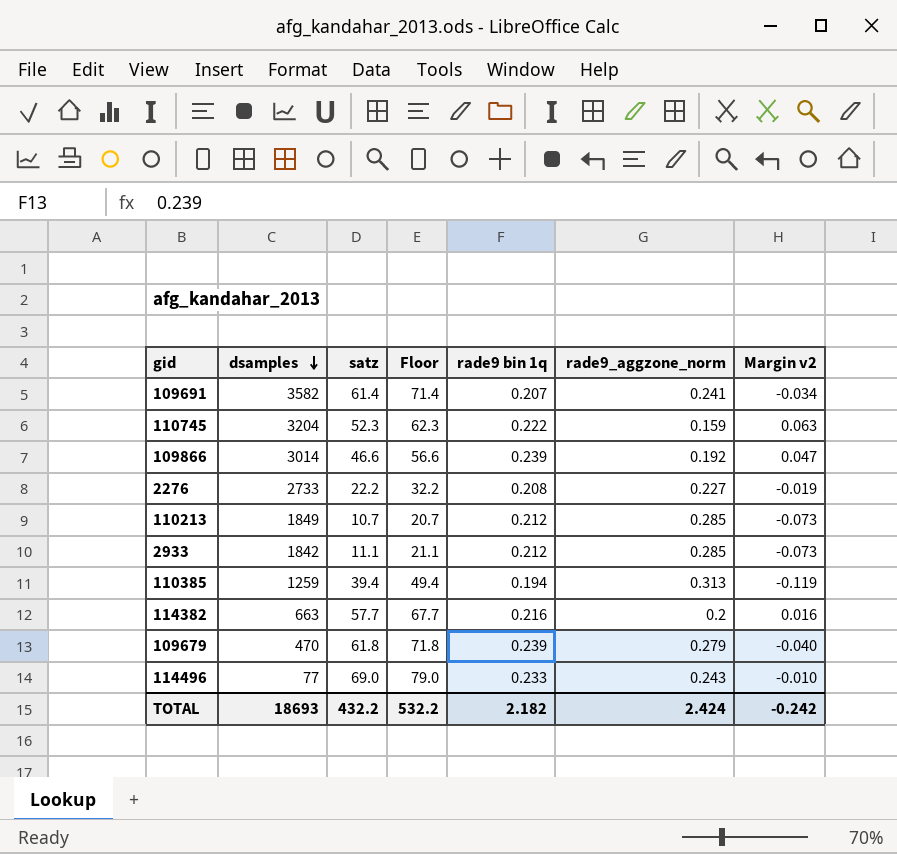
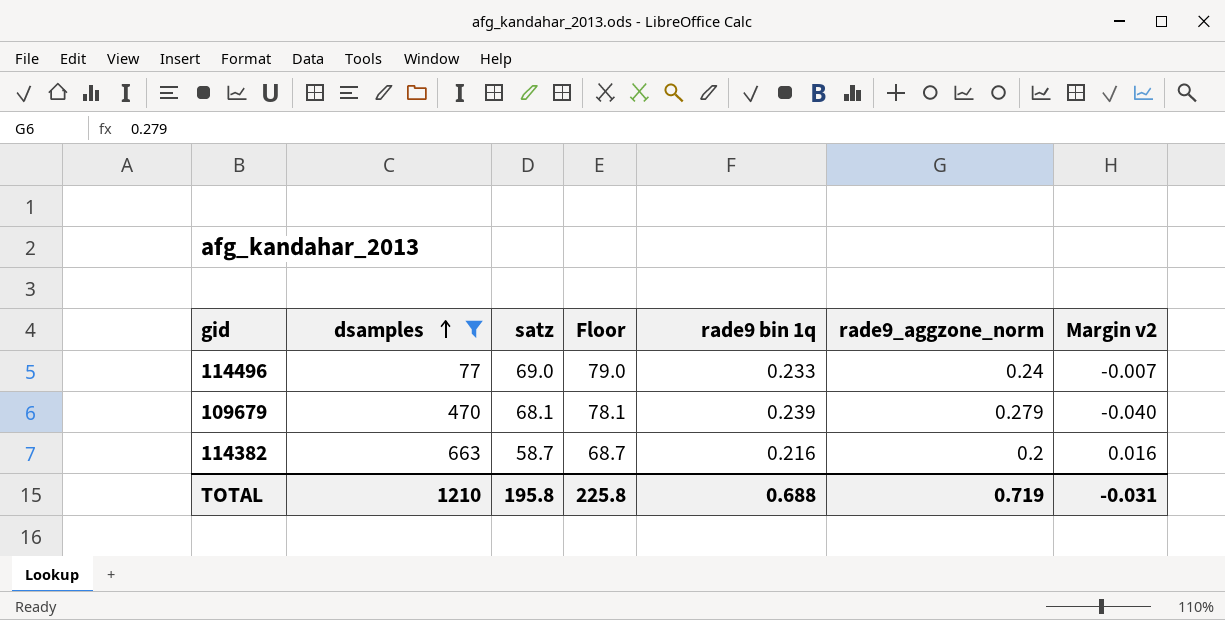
filter: none -> dsamples <= 663
row order: dsamples descending -> dsamples ascending
114496 | rade9_aggzone_norm: 0.243 -> 0.24
114496 | Margin v2: -0.010 -> -0.007
109679 | satz: 61.8 -> 68.1
109679 | Floor: 71.8 -> 78.1
114382 | satz: 57.7 -> 58.7
114382 | Floor: 67.7 -> 68.7
TOTAL | dsamples: 18693 -> 1210
TOTAL | satz: 432.2 -> 195.8
TOTAL | Floor: 532.2 -> 225.8
TOTAL | rade9 bin 1q: 2.182 -> 0.688
TOTAL | rade9_aggzone_norm: 2.424 -> 0.719
TOTAL | Margin v2: -0.242 -> -0.031

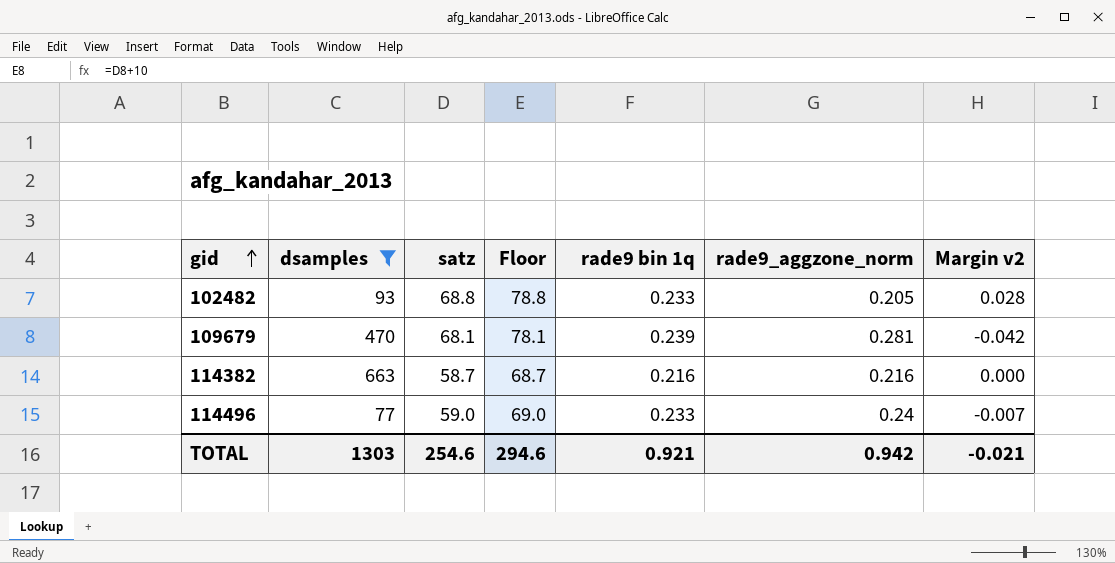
row order: dsamples ascending -> gid ascending
row 102482: none -> 93 | 68.8 | 78.8 | 0.233 | 0.205 | 0.028
109679 | rade9_aggzone_norm: 0.279 -> 0.281
109679 | Margin v2: -0.040 -> -0.042
114382 | rade9_aggzone_norm: 0.2 -> 0.216
114382 | Margin v2: 0.016 -> 0.000
114496 | satz: 69.0 -> 59.0
114496 | Floor: 79.0 -> 69.0
TOTAL | dsamples: 1210 -> 1303
TOTAL | satz: 195.8 -> 254.6
TOTAL | Floor: 225.8 -> 294.6
TOTAL | rade9 bin 1q: 0.688 -> 0.921
TOTAL | rade9_aggzone_norm: 0.719 -> 0.942
TOTAL | Margin v2: -0.031 -> -0.021

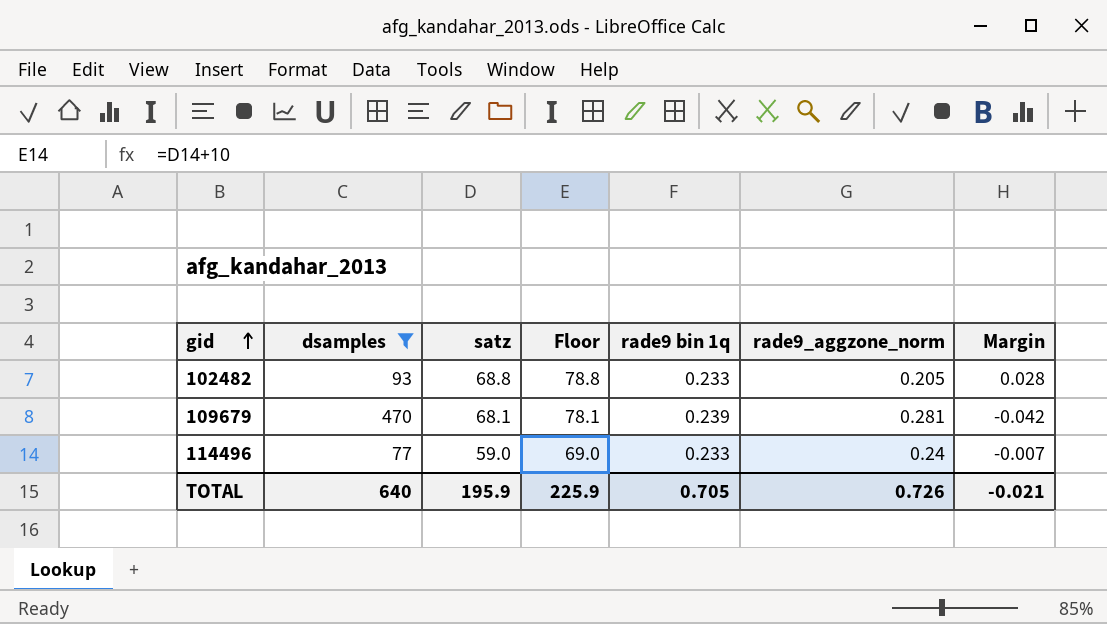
column name: Margin v2 -> Margin
row 114382: 663 | 58.7 | 68.7 | 0.216 | 0.216 | 0.000 -> none
TOTAL | dsamples: 1303 -> 640
TOTAL | satz: 254.6 -> 195.9
TOTAL | Floor: 294.6 -> 225.9
TOTAL | rade9 bin 1q: 0.921 -> 0.705
TOTAL | rade9_aggzone_norm: 0.942 -> 0.726

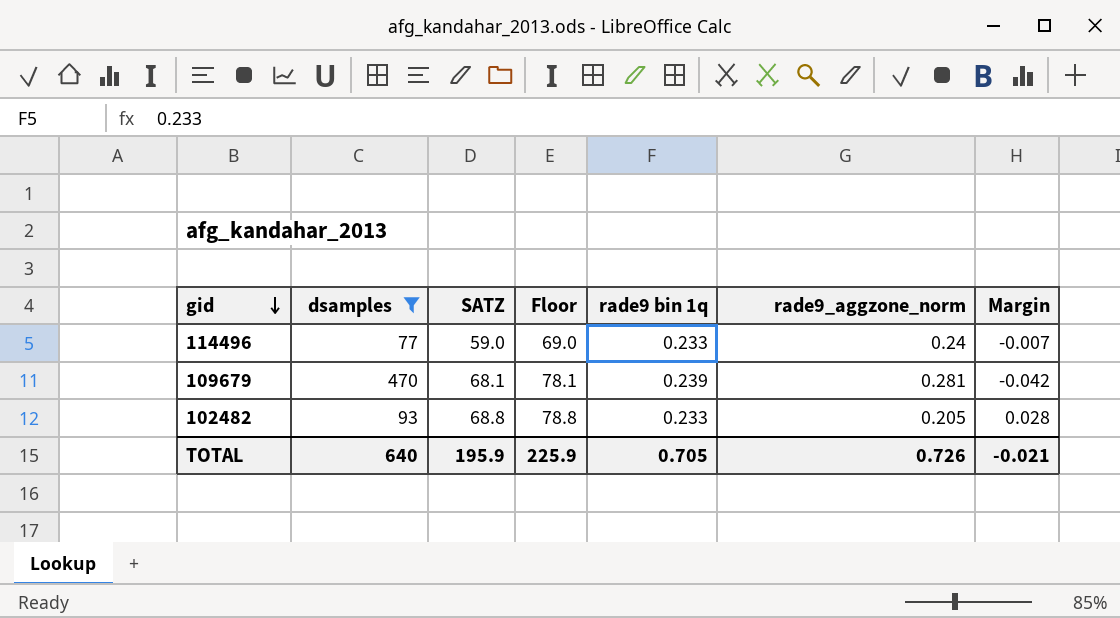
row order: gid ascending -> gid descending
column name: satz -> SATZ

